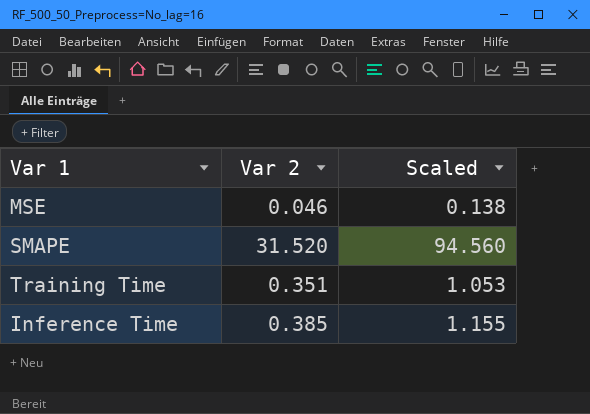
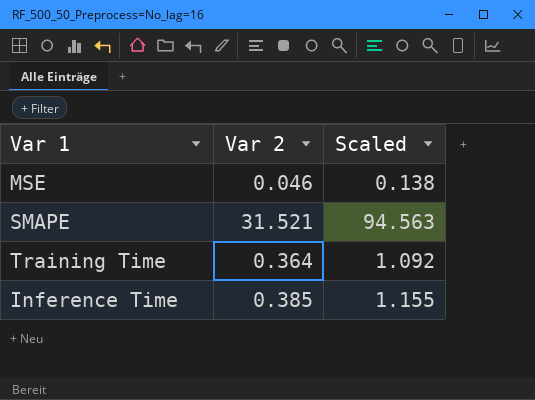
SMAPE | Var 2: 31.520 -> 31.521
SMAPE | Scaled: 94.560 -> 94.563
Training Time | Var 2: 0.351 -> 0.364
Training Time | Scaled: 1.053 -> 1.092

